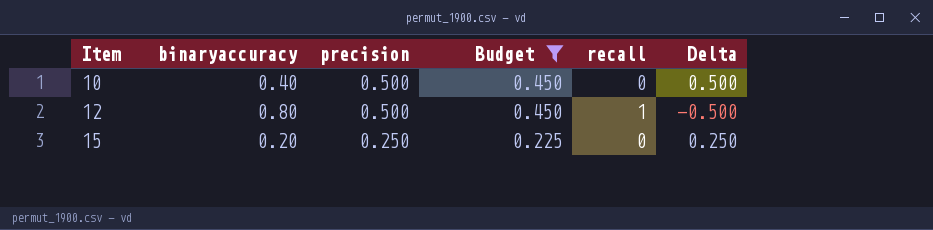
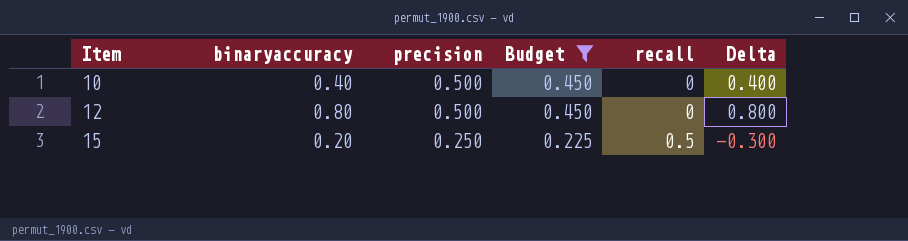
column Delta | formula: [precision] - [recall] -> [binaryaccuracy] - [recall]
12 | recall: 1 -> 0
15 | recall: 0 -> 0.5

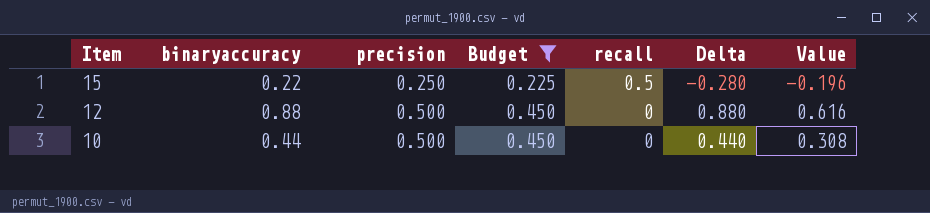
row order: Item ascending -> Item descending
column Value | formula: none -> [Delta] * 0.7
15 | binaryaccuracy: 0.20 -> 0.22
15 | Delta: -0.300 -> -0.280
12 | binaryaccuracy: 0.80 -> 0.88
12 | Delta: 0.800 -> 0.880
10 | binaryaccuracy: 0.40 -> 0.44
10 | Delta: 0.400 -> 0.440

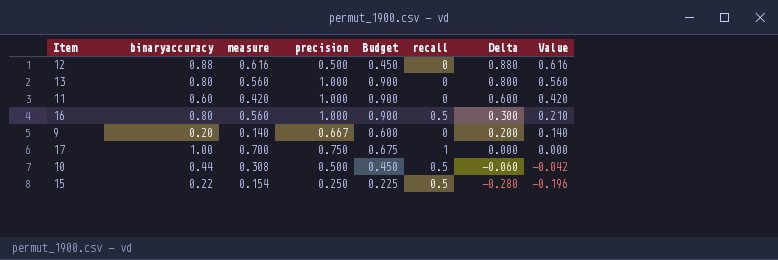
filter: Budget <= 0.450 -> none
row order: Item descending -> Delta descending
column measure | formula: none -> [binaryaccuracy] * 0.7
10 | recall: 0 -> 0.5
10 | Delta: 0.440 -> -0.060
10 | Value: 0.308 -> -0.042

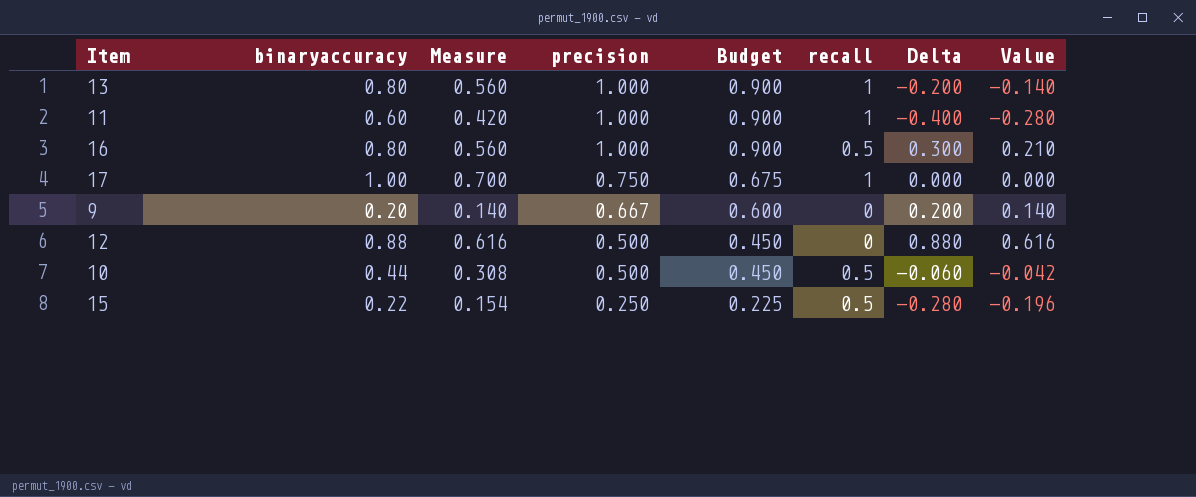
row order: Delta descending -> precision descending
column name: measure -> Measure
13 | recall: 0 -> 1
13 | Delta: 0.800 -> -0.200
13 | Value: 0.560 -> -0.140
11 | recall: 0 -> 1
11 | Delta: 0.600 -> -0.400
11 | Value: 0.420 -> -0.280

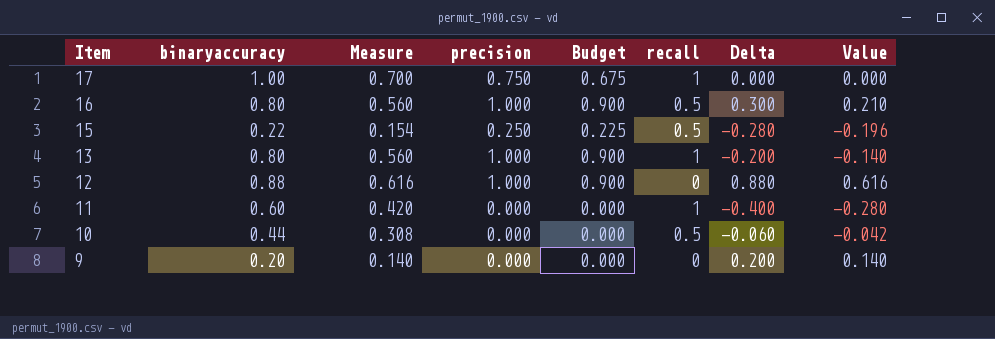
row order: precision descending -> Item descending
12 | precision: 0.500 -> 1.000
12 | Budget: 0.450 -> 0.900
11 | precision: 1.000 -> 0.000
11 | Budget: 0.900 -> 0.000
10 | precision: 0.500 -> 0.000
10 | Budget: 0.450 -> 0.000
9 | precision: 0.667 -> 0.000
9 | Budget: 0.600 -> 0.000

